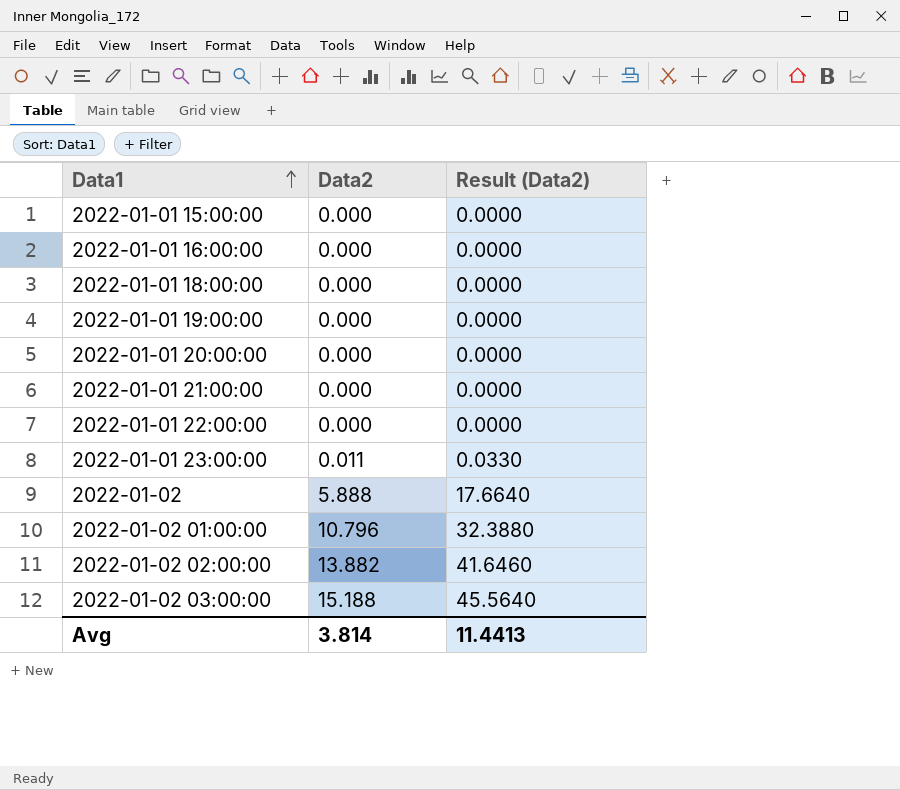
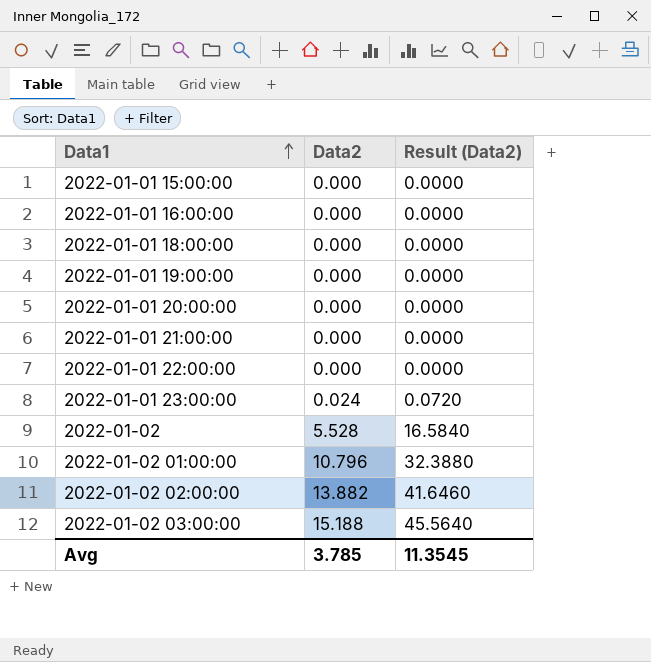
2022-01-01 23:00:00 | Data2: 0.011 -> 0.024
2022-01-01 23:00:00 | Result (Data2): 0.0330 -> 0.0720
2022-01-02 | Data2: 5.888 -> 5.528
2022-01-02 | Result (Data2): 17.6640 -> 16.5840
Avg | Data2: 3.814 -> 3.785
Avg | Result (Data2): 11.4413 -> 11.3545

